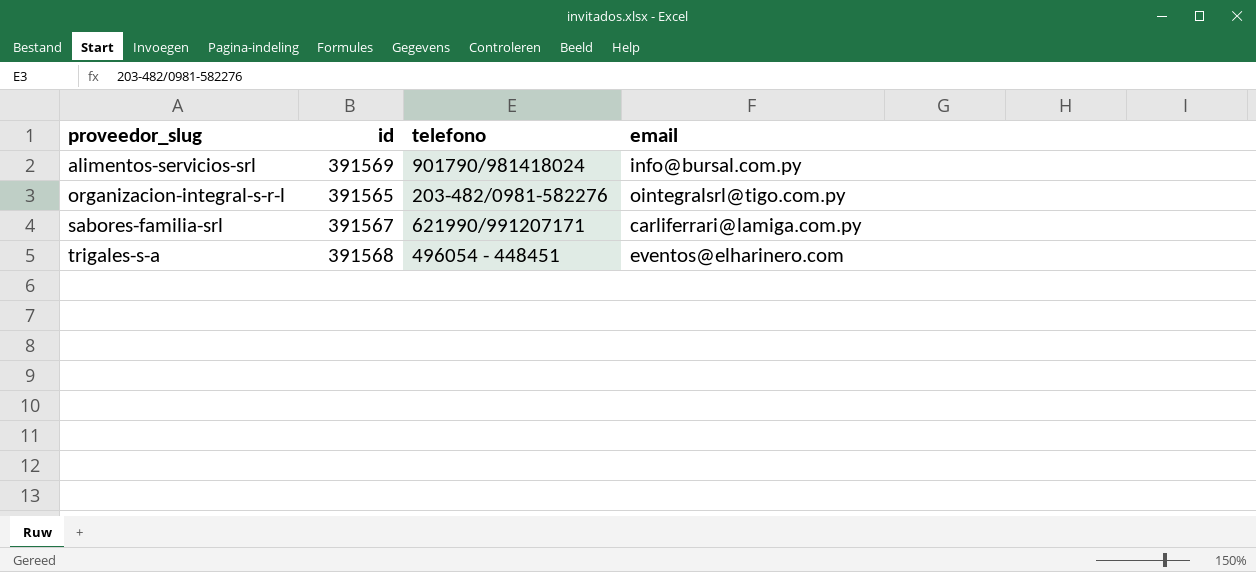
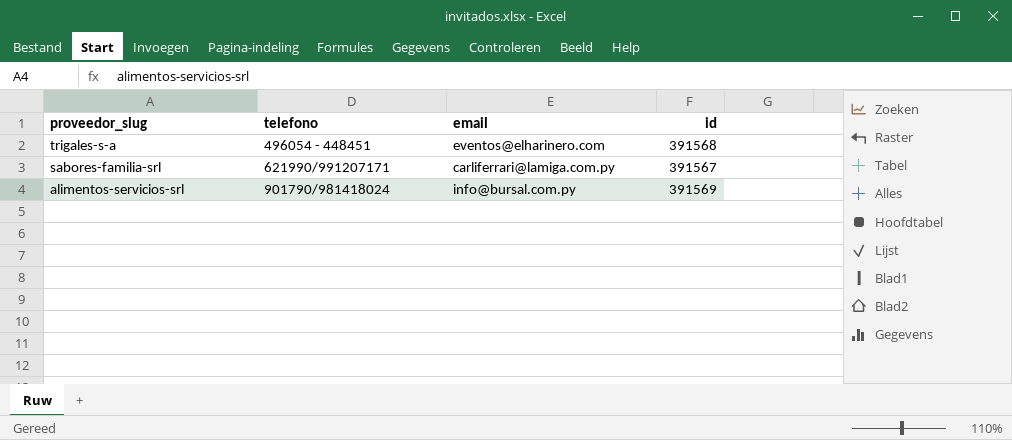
row order: proveedor_slug ascending -> proveedor_slug descending
column id | position: 2 -> 4
row organizacion-integral-s-r-l: 391565 | 203-482/0981-582276 | ointegralsrl@tigo.com.py -> none

